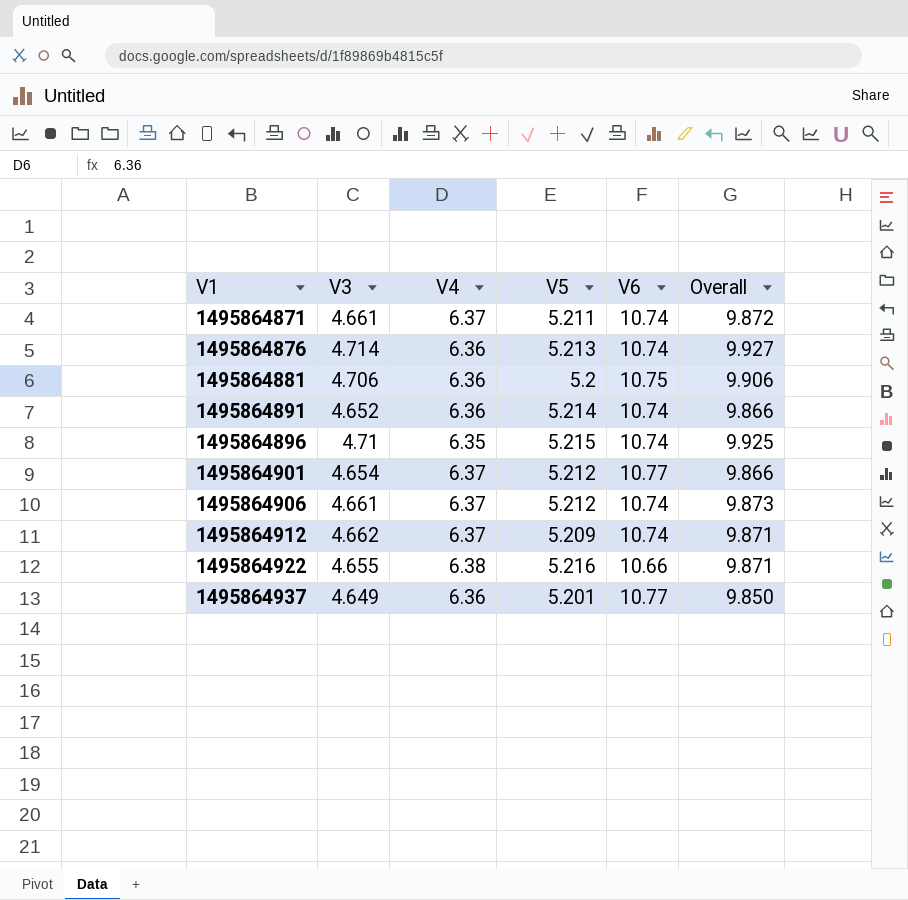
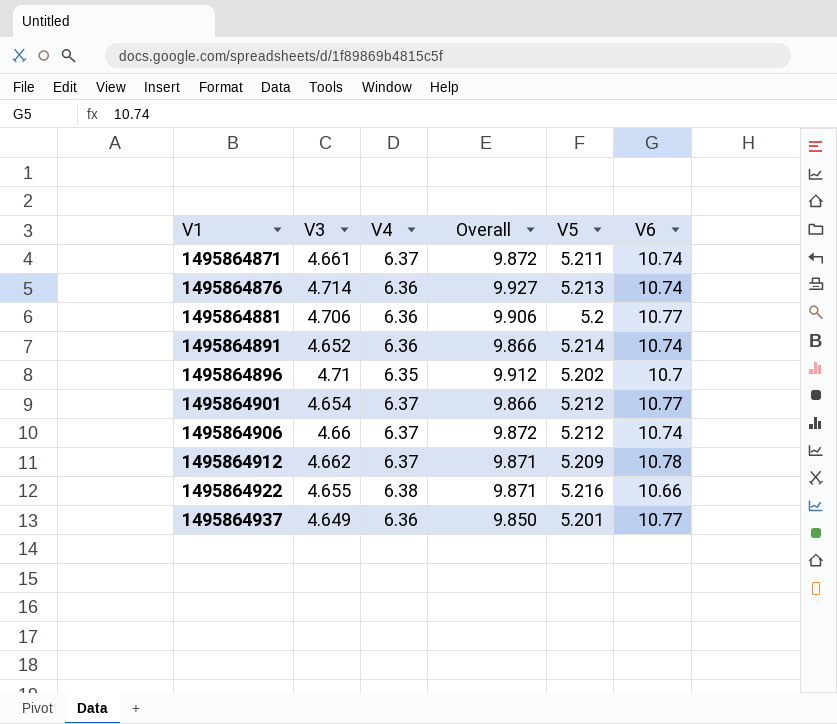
column Overall | position: 6 -> 4
1495864881 | V6: 10.75 -> 10.77
1495864896 | Overall: 9.925 -> 9.912
1495864896 | V5: 5.215 -> 5.202
1495864896 | V6: 10.74 -> 10.7
1495864906 | V3: 4.661 -> 4.66
1495864906 | Overall: 9.873 -> 9.872
1495864912 | V6: 10.74 -> 10.78

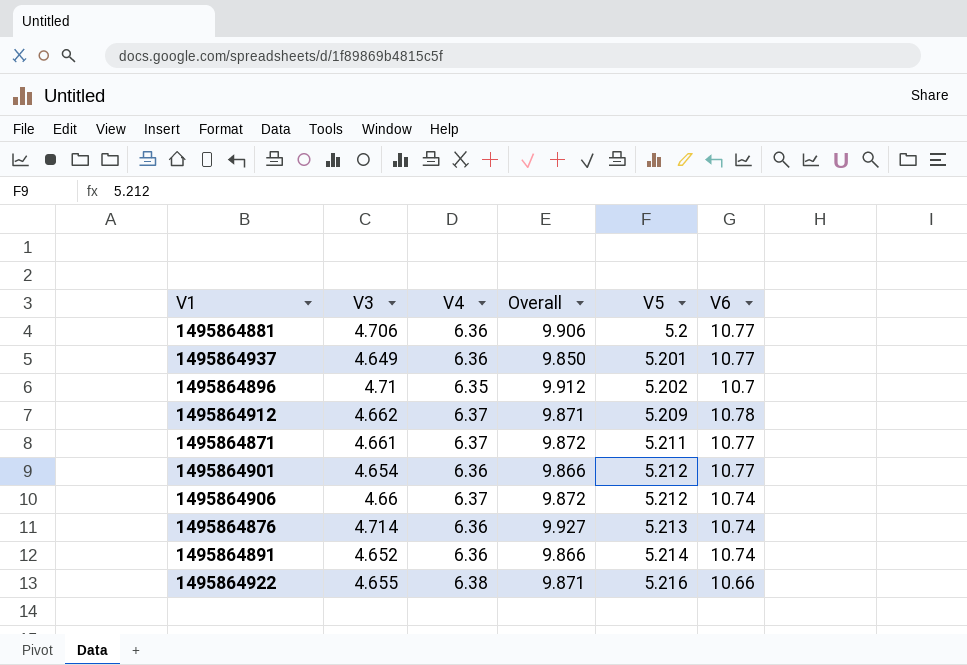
row order: V1 ascending -> V5 ascending
1495864871 | V6: 10.74 -> 10.77
1495864901 | V4: 6.37 -> 6.36

